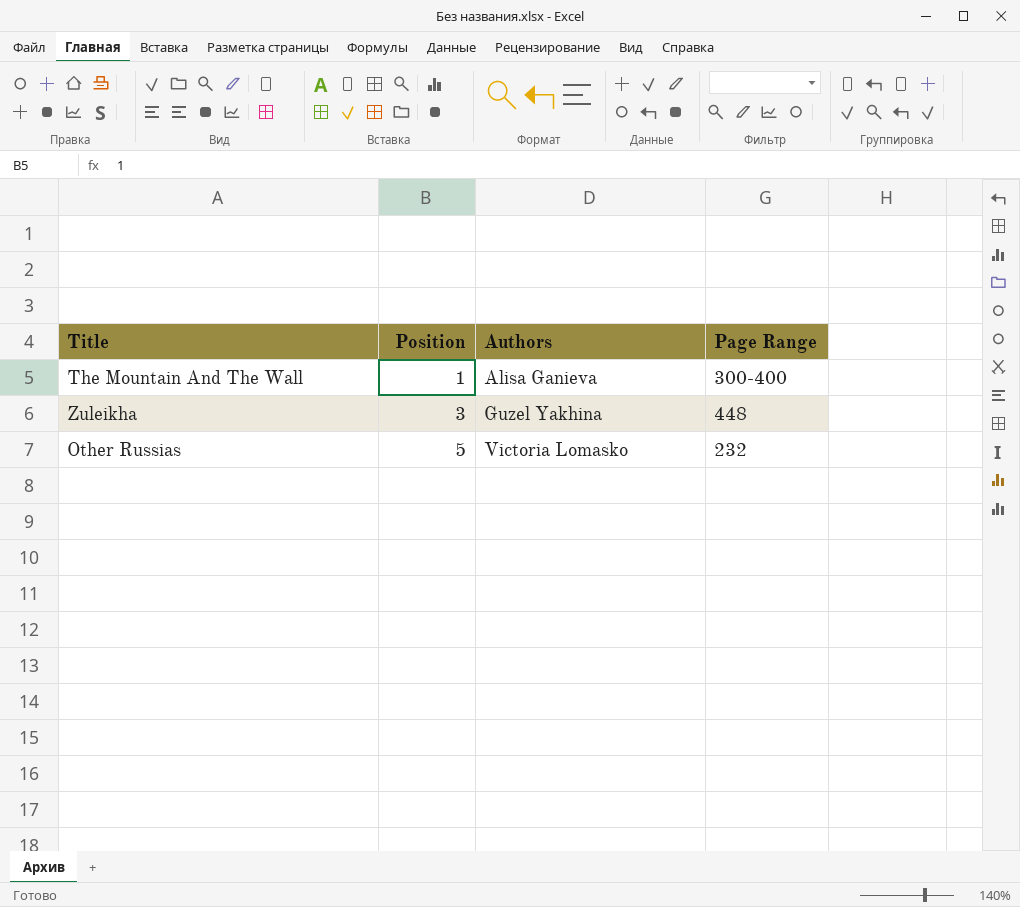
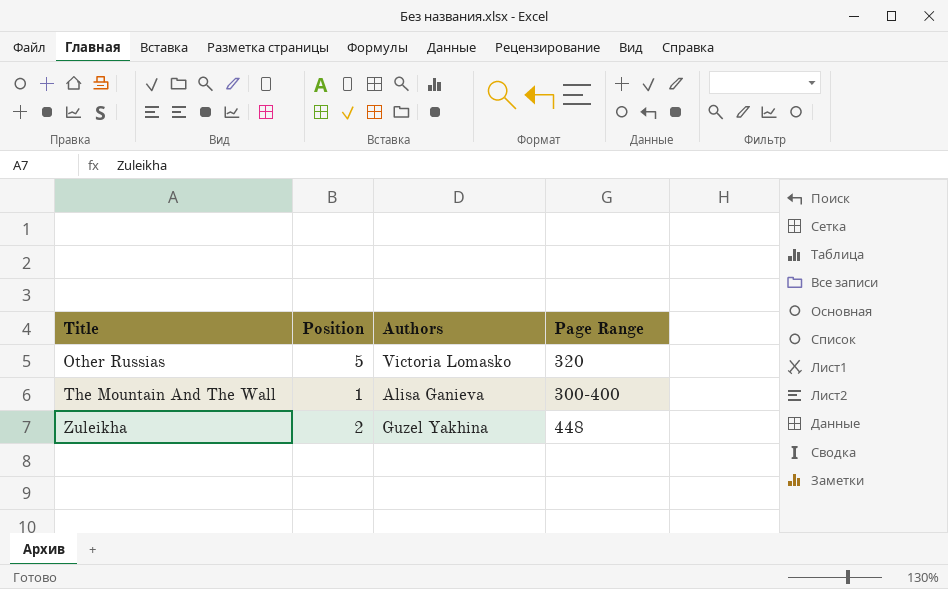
row order: Position ascending -> Title ascending
Other Russias | Page Range: 232 -> 320
Zuleikha | Position: 3 -> 2

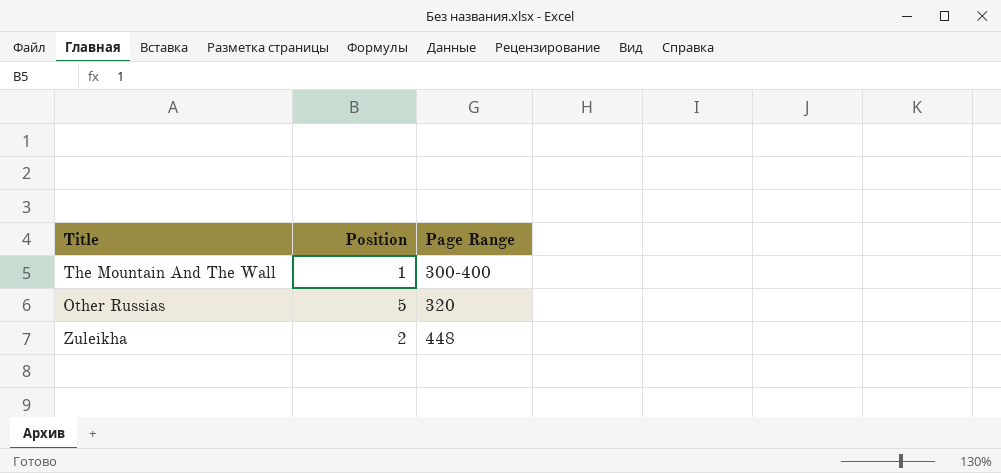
row order: Title ascending -> Page Range ascending
column Authors | position: 3 -> none

